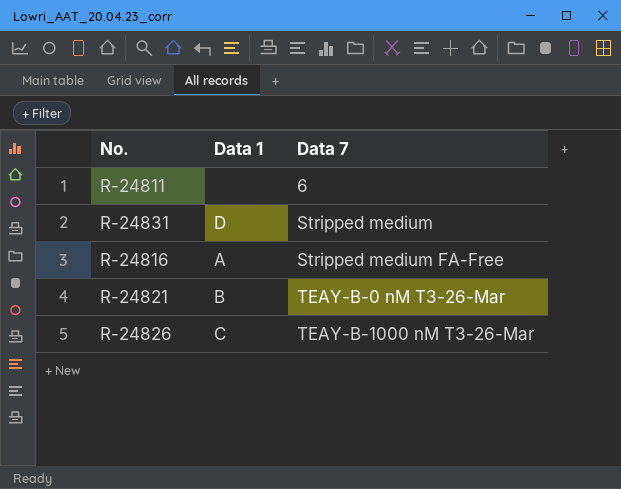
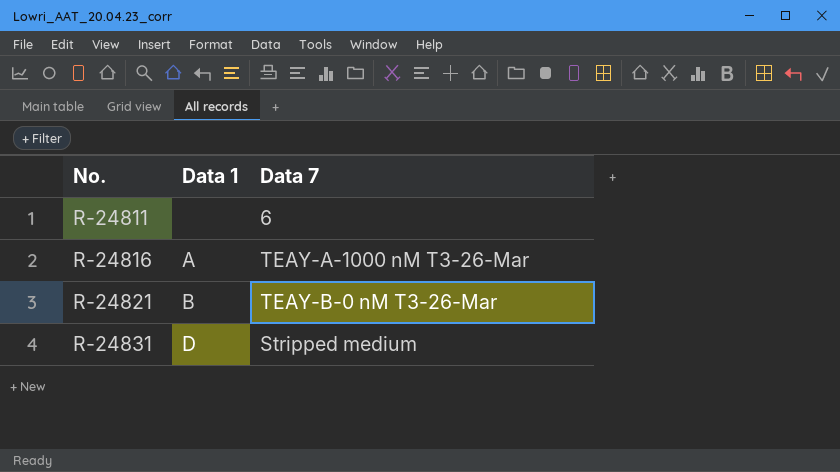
row order: Data 7 ascending -> No. ascending
row R-24826: C | TEAY-B-1000 nM T3-26-Mar -> none
R-24816 | Data 7: Stripped medium FA-Free -> TEAY-A-1000 nM T3-26-Mar

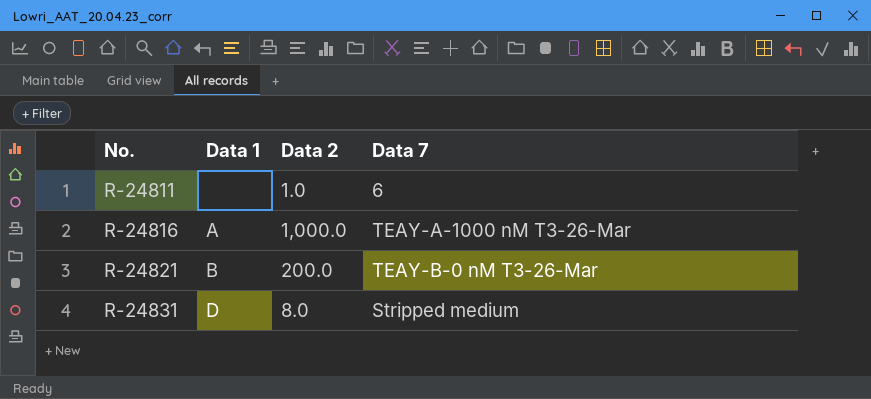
column Data 2 | position: none -> 3

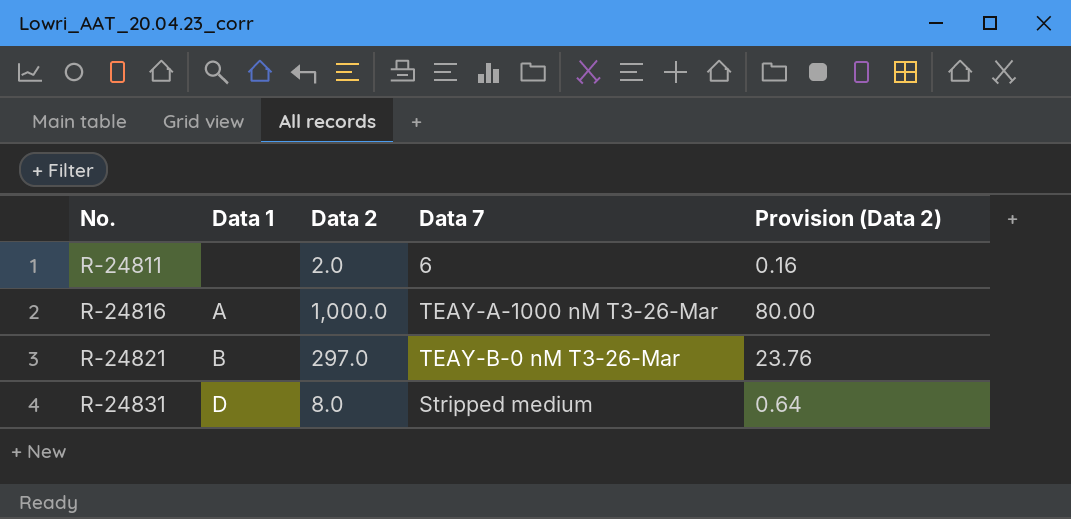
column Provision (Data 2) | formula: none -> [Data 2] * 0.08
R-24811 | Data 2: 1.0 -> 2.0
R-24821 | Data 2: 200.0 -> 297.0

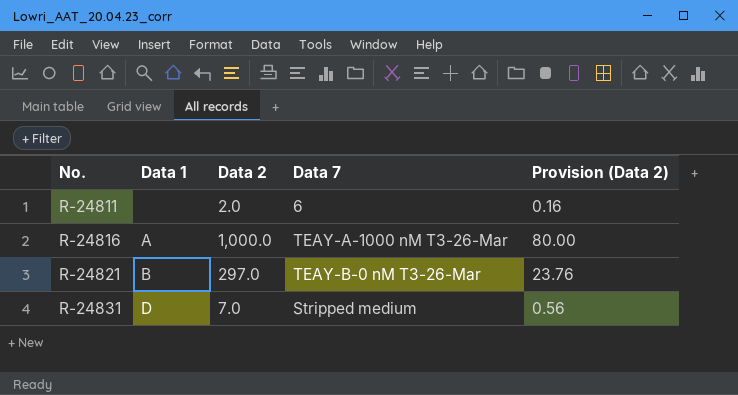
R-24831 | Data 2: 8.0 -> 7.0
R-24831 | Provision (Data 2): 0.64 -> 0.56

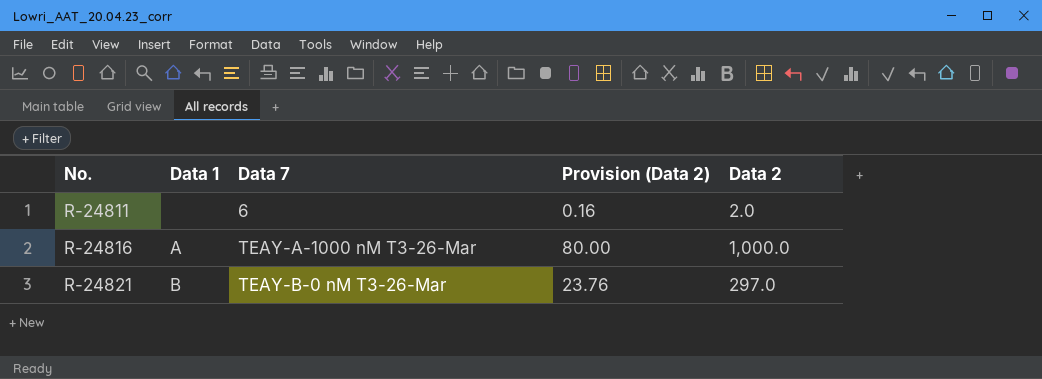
column Data 2 | position: 3 -> 5
row R-24831: D | 7.0 | Stripped medium | 0.56 -> none

